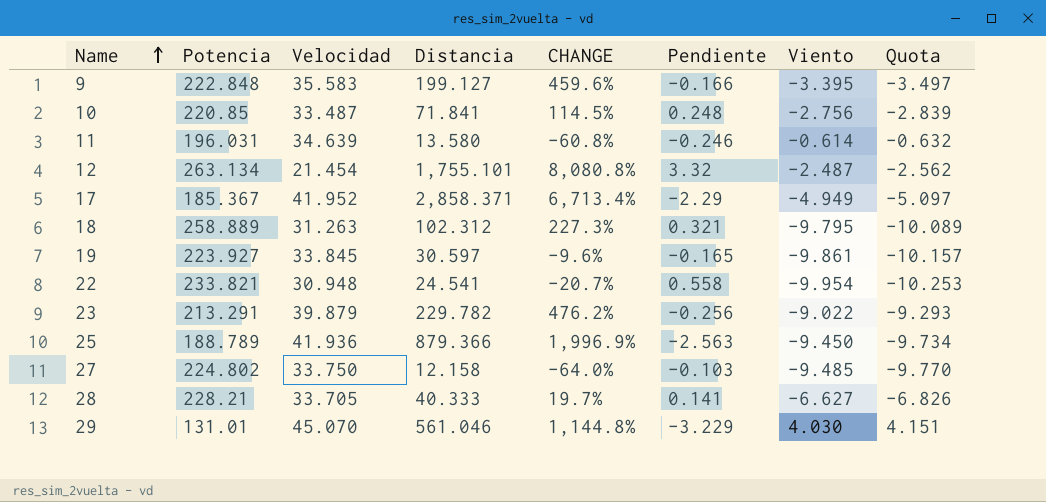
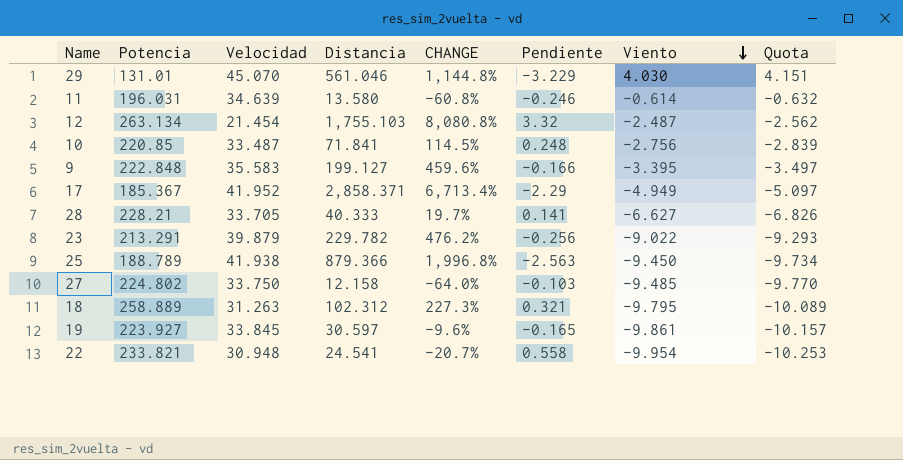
row order: Name ascending -> Viento descending
12 | Distancia: 1,755.101 -> 1,755.103
25 | Velocidad: 41.936 -> 41.938
25 | CHANGE: 1,996.9% -> 1,996.8%

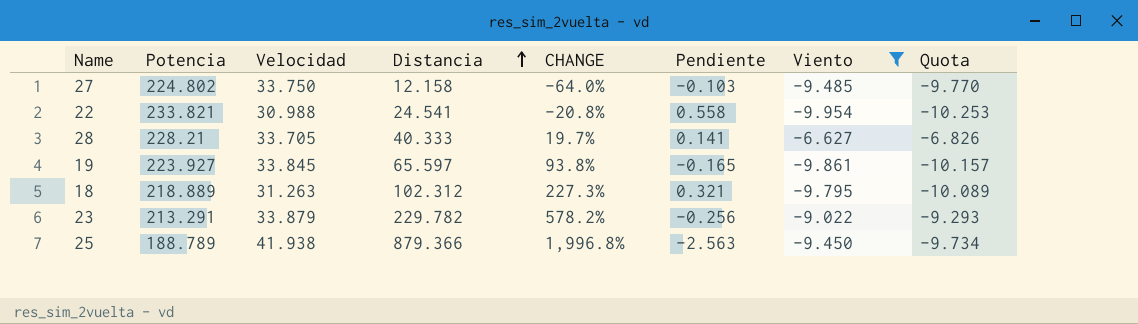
filter: none -> Viento <= -6.627
row order: Viento descending -> Distancia ascending
22 | Velocidad: 30.948 -> 30.988
22 | CHANGE: -20.7% -> -20.8%
19 | Distancia: 30.597 -> 65.597
19 | CHANGE: -9.6% -> 93.8%
18 | Potencia: 258.889 -> 218.889
23 | Velocidad: 39.879 -> 33.879
23 | CHANGE: 476.2% -> 578.2%

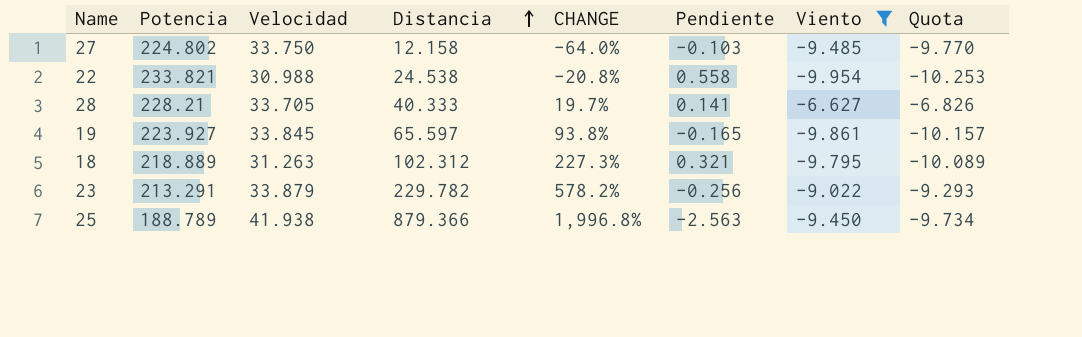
22 | Distancia: 24.541 -> 24.538

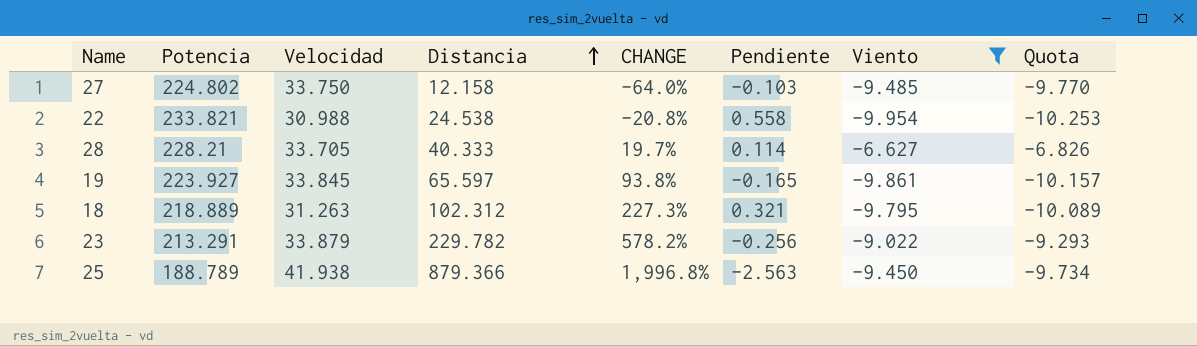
28 | Pendiente: 0.141 -> 0.114

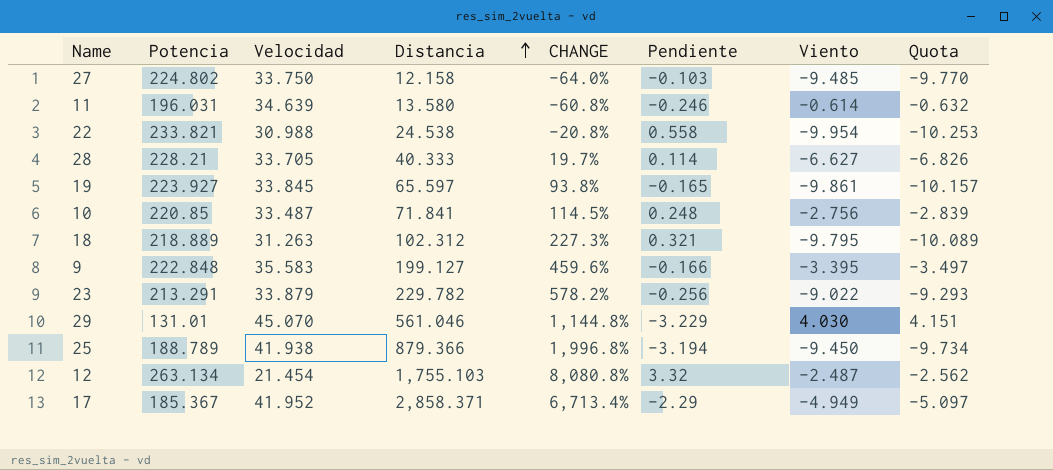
filter: Viento <= -6.627 -> none
25 | Pendiente: -2.563 -> -3.194

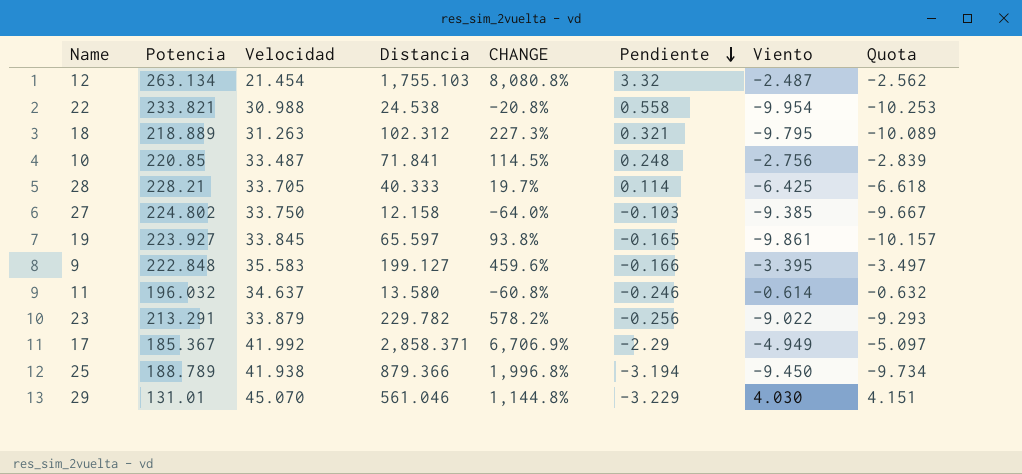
row order: Distancia ascending -> Pendiente descending
28 | Viento: -6.627 -> -6.425
28 | Quota: -6.826 -> -6.618
27 | Viento: -9.485 -> -9.385
27 | Quota: -9.770 -> -9.667
11 | Potencia: 196.031 -> 196.032
11 | Velocidad: 34.639 -> 34.637
17 | Velocidad: 41.952 -> 41.992
17 | CHANGE: 6,713.4% -> 6,706.9%

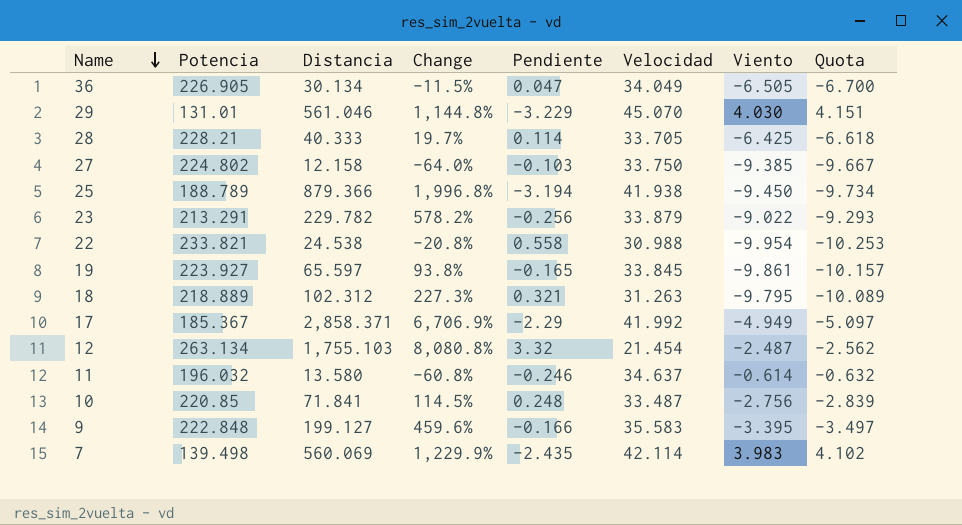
row order: Pendiente descending -> Name descending
column name: CHANGE -> Change
column Velocidad | position: 3 -> 6
row 36: none -> 226.905 | 30.134 | -11.5% | 0.047 | 34.049 | -6.505 | -6.700
row 7: none -> 139.498 | 560.069 | 1,229.9% | -2.435 | 42.114 | 3.983 | 4.102

